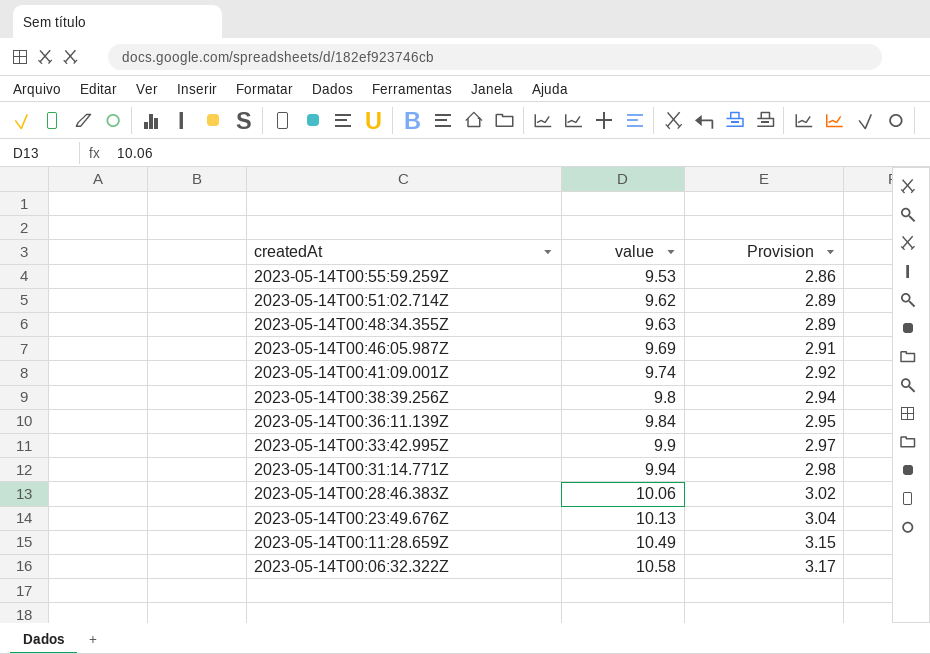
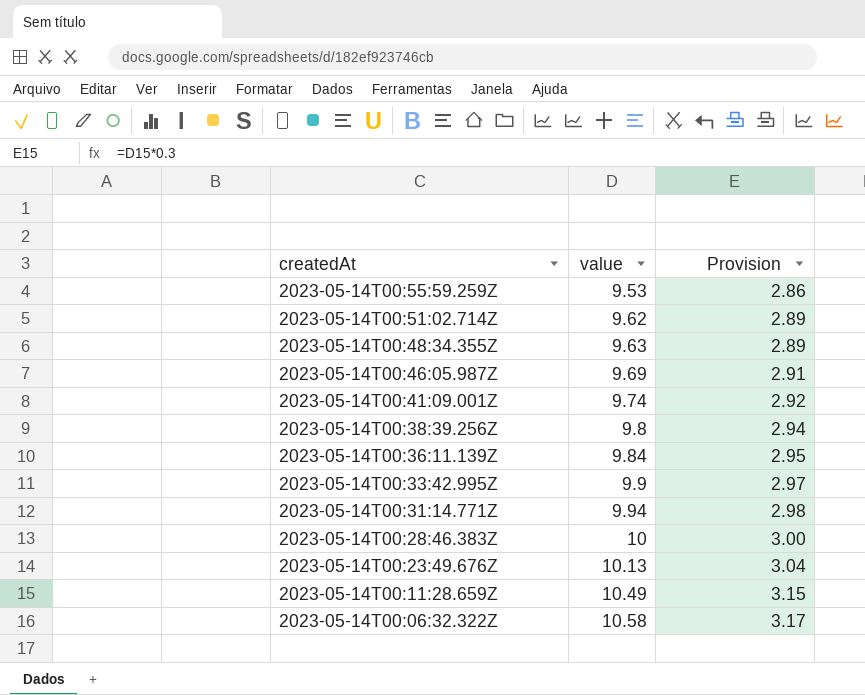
2023-05-14T00:28:46.383Z | value: 10.06 -> 10
2023-05-14T00:28:46.383Z | Provision: 3.02 -> 3.00

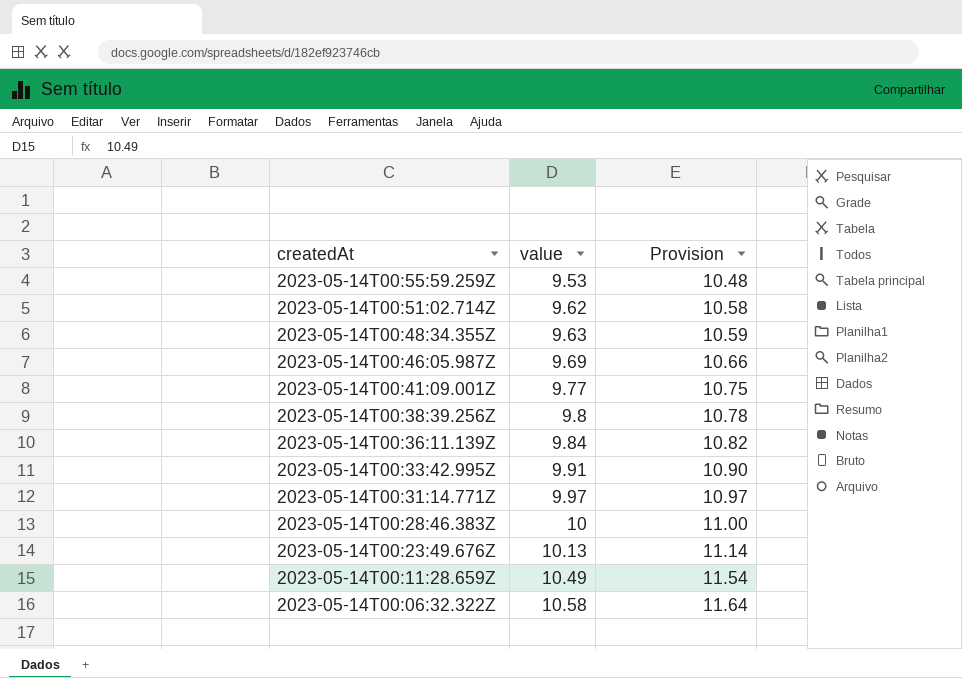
column Provision | formula: [value] * 0.3 -> [value] * 1.1
2023-05-14T00:41:09.001Z | value: 9.74 -> 9.77
2023-05-14T00:33:42.995Z | value: 9.9 -> 9.91
2023-05-14T00:31:14.771Z | value: 9.94 -> 9.97

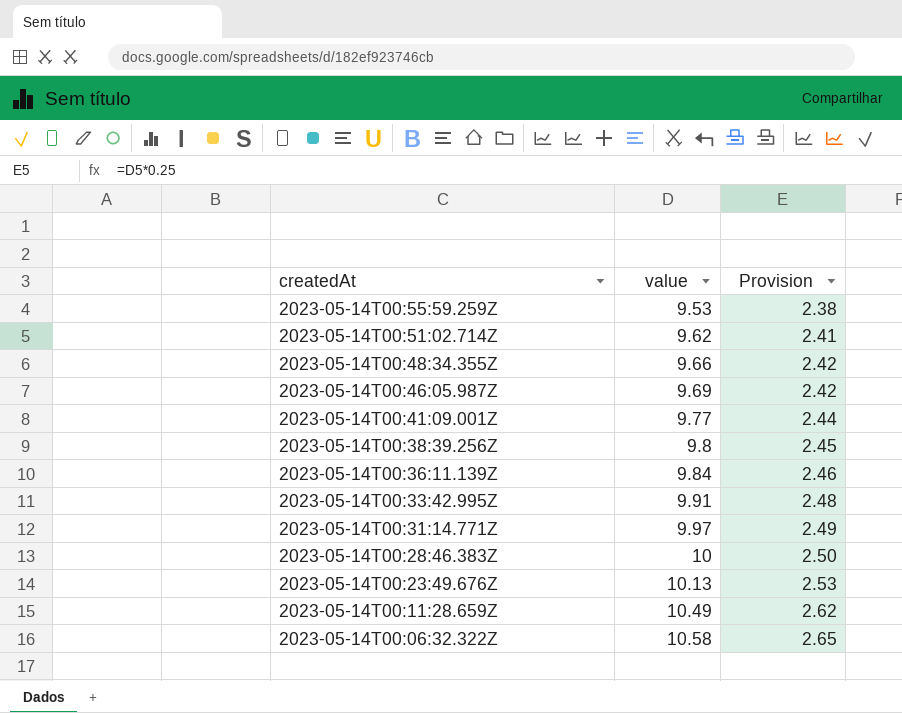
column Provision | formula: [value] * 1.1 -> [value] * 0.25
2023-05-14T00:48:34.355Z | value: 9.63 -> 9.66

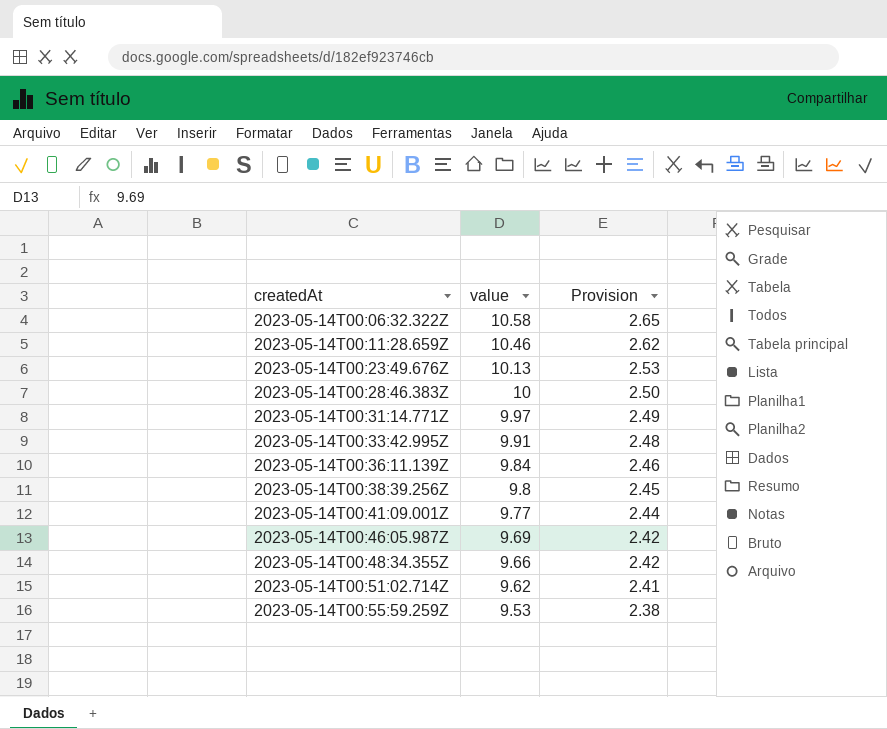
row order: createdAt descending -> createdAt ascending
2023-05-14T00:11:28.659Z | value: 10.49 -> 10.46

